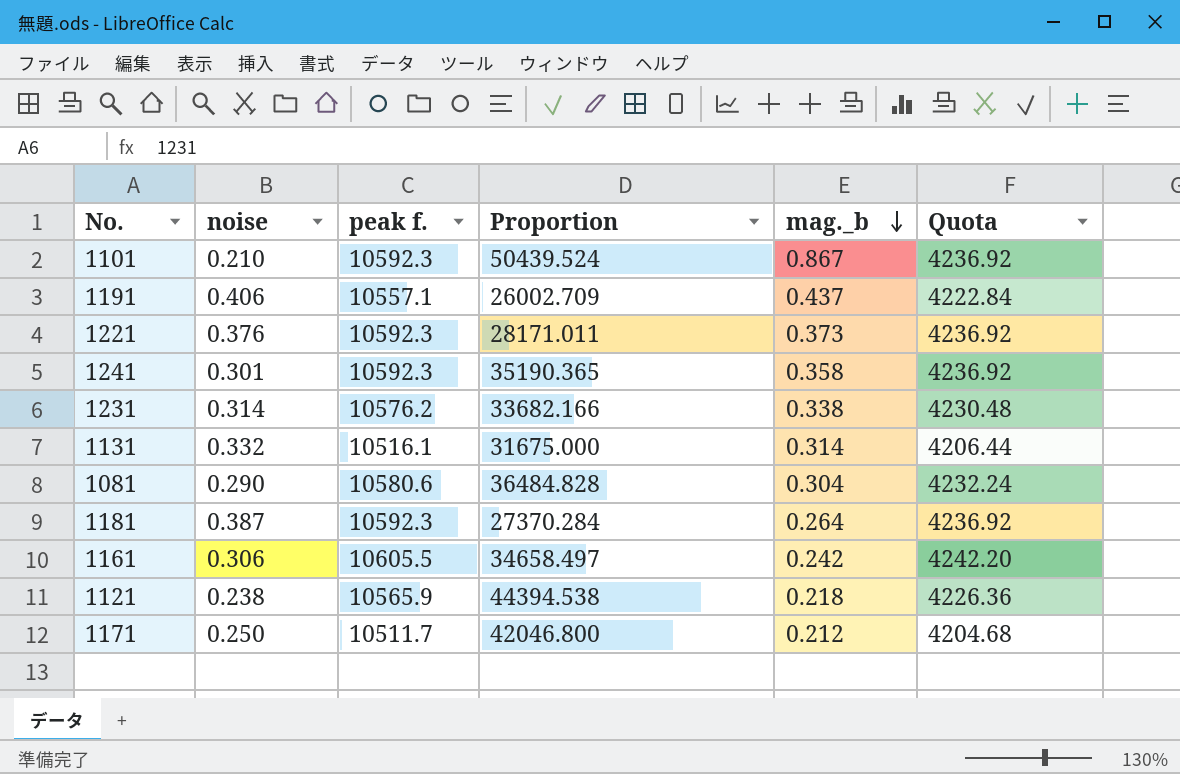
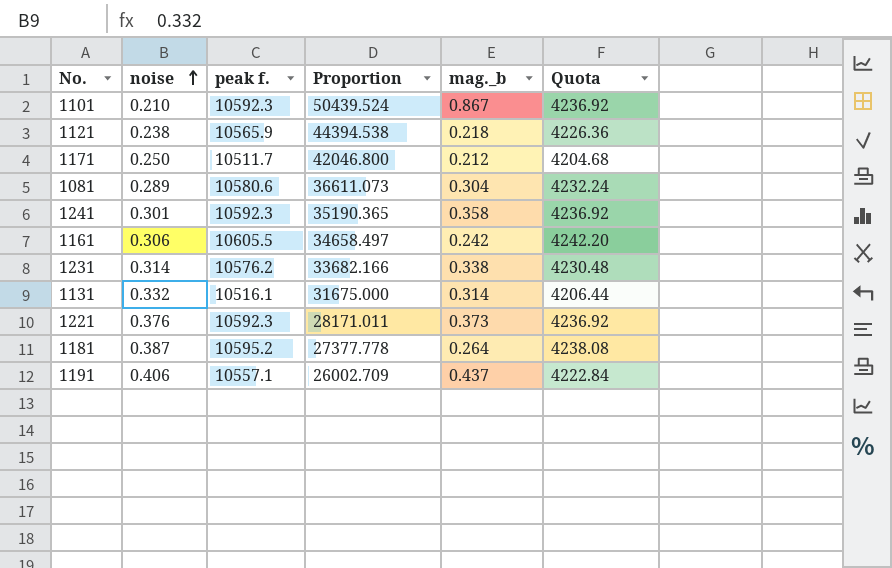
row order: mag._b descending -> noise ascending
1081 | noise: 0.290 -> 0.289
1081 | Proportion: 36484.828 -> 36611.073
1181 | peak f.: 10592.3 -> 10595.2
1181 | Proportion: 27370.284 -> 27377.778
1181 | Quota: 4236.92 -> 4238.08

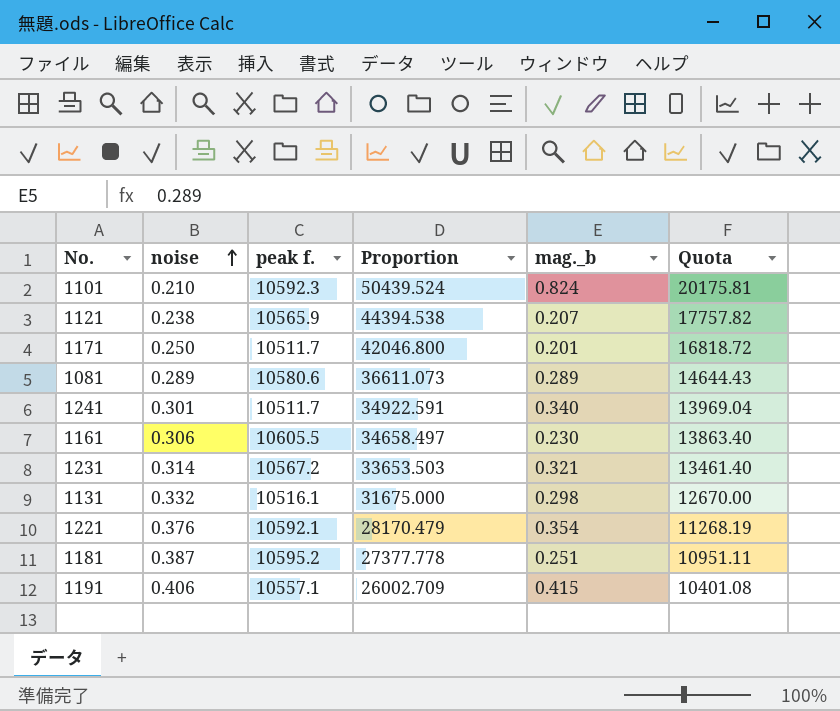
column Quota | formula: [peak f.] * 0.4 -> [Proportion] * 0.4
1101 | mag._b: 0.867 -> 0.824
1121 | mag._b: 0.218 -> 0.207
1171 | mag._b: 0.212 -> 0.201
1081 | mag._b: 0.304 -> 0.289
1241 | peak f.: 10592.3 -> 10511.7
1241 | Proportion: 35190.365 -> 34922.591
1241 | mag._b: 0.358 -> 0.340
1161 | mag._b: 0.242 -> 0.230
1231 | peak f.: 10576.2 -> 10567.2
1231 | Proportion: 33682.166 -> 33653.503
1231 | mag._b: 0.338 -> 0.321
1131 | mag._b: 0.314 -> 0.298
1221 | peak f.: 10592.3 -> 10592.1
1221 | Proportion: 28171.011 -> 28170.479
1221 | mag._b: 0.373 -> 0.354
1181 | mag._b: 0.264 -> 0.251
1191 | mag._b: 0.437 -> 0.415

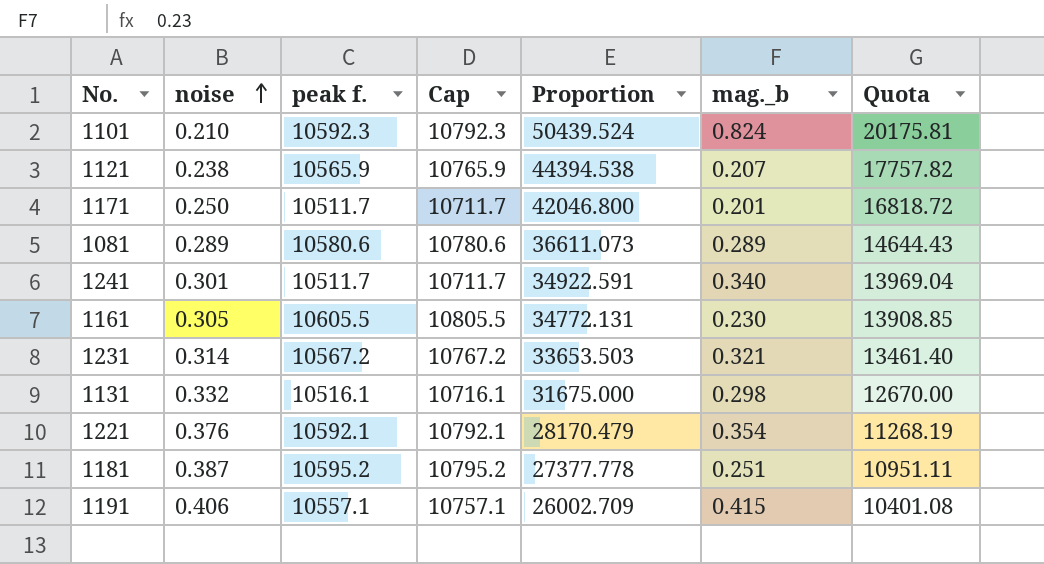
column Cap | formula: none -> [peak f.] + 200
1161 | noise: 0.306 -> 0.305
1161 | Proportion: 34658.497 -> 34772.131
1161 | Quota: 13863.40 -> 13908.85

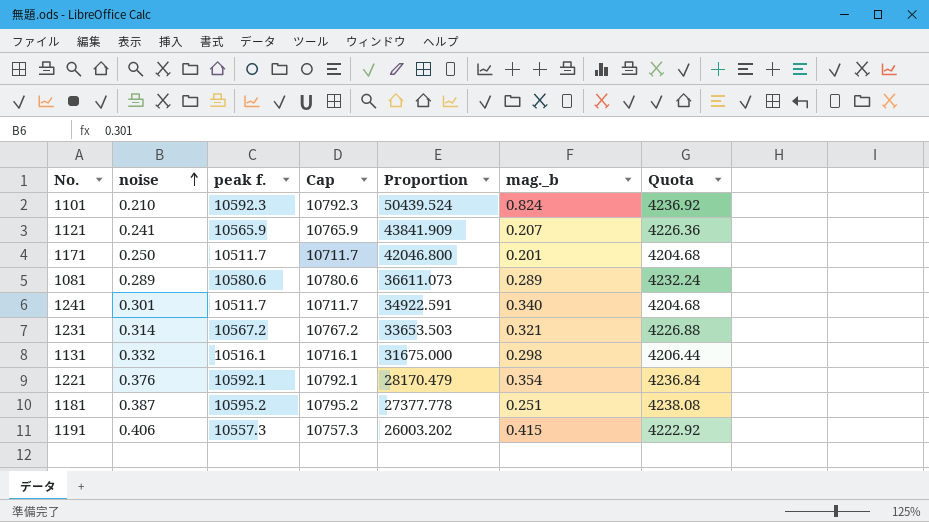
column Quota | formula: [Proportion] * 0.4 -> [peak f.] * 0.4
row 1161: 0.305 | 10605.5 | 10805.5 | 34772.131 | 0.230 | 13908.85 -> none
1121 | noise: 0.238 -> 0.241
1121 | Proportion: 44394.538 -> 43841.909
1191 | peak f.: 10557.1 -> 10557.3
1191 | Cap: 10757.1 -> 10757.3
1191 | Proportion: 26002.709 -> 26003.202

